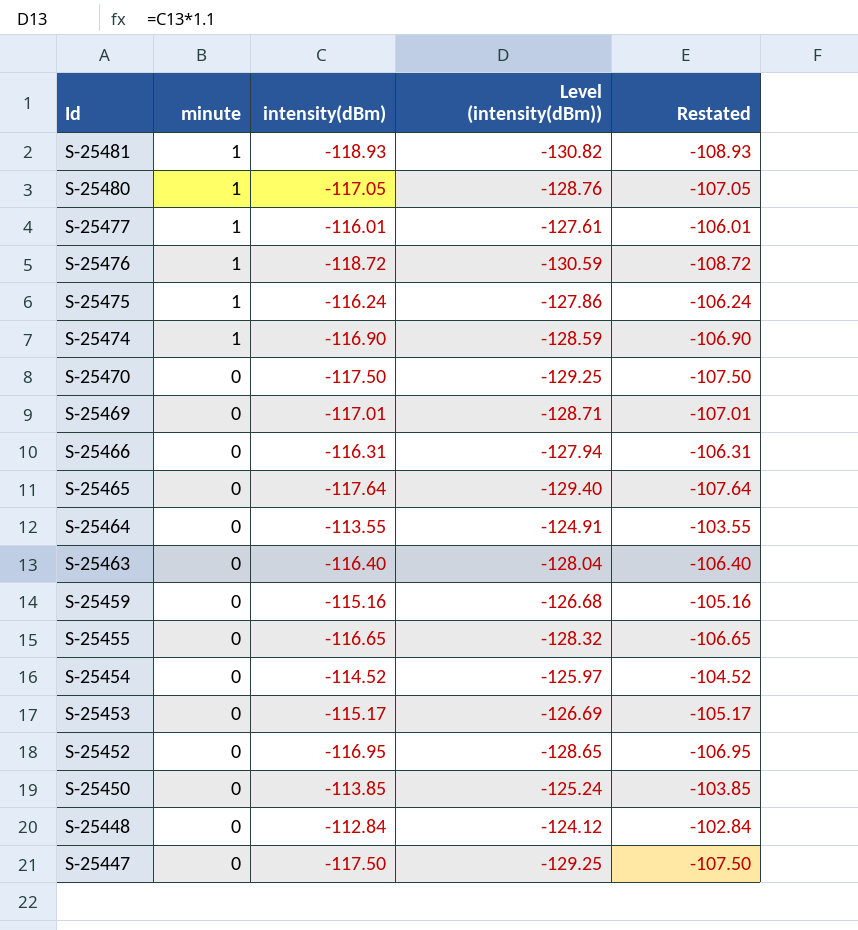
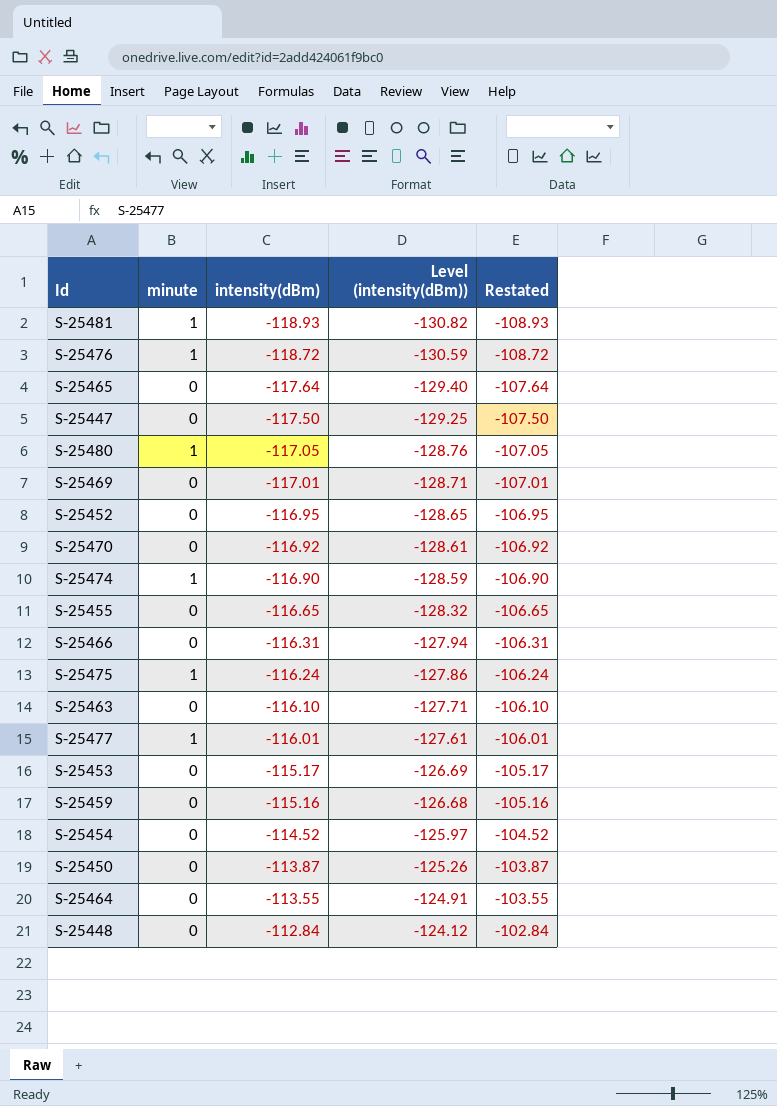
row order: Id descending -> intensity(dBm) ascending
S-25470 | intensity(dBm): -117.50 -> -116.92
S-25470 | Level (intensity(dBm)): -129.25 -> -128.61
S-25470 | Restated: -107.50 -> -106.92
S-25463 | intensity(dBm): -116.40 -> -116.10
S-25463 | Level (intensity(dBm)): -128.04 -> -127.71
S-25463 | Restated: -106.40 -> -106.10
S-25450 | intensity(dBm): -113.85 -> -113.87
S-25450 | Level (intensity(dBm)): -125.24 -> -125.26
S-25450 | Restated: -103.85 -> -103.87

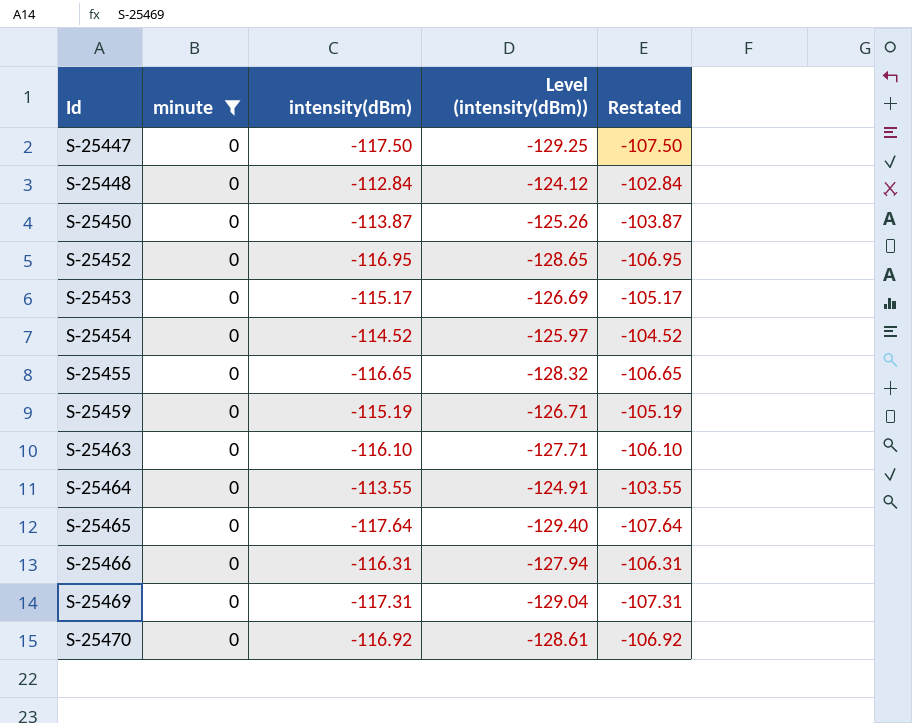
filter: none -> minute = 0
row order: intensity(dBm) ascending -> Id ascending
S-25459 | intensity(dBm): -115.16 -> -115.19
S-25459 | Level (intensity(dBm)): -126.68 -> -126.71
S-25459 | Restated: -105.16 -> -105.19
S-25469 | intensity(dBm): -117.01 -> -117.31
S-25469 | Level (intensity(dBm)): -128.71 -> -129.04
S-25469 | Restated: -107.01 -> -107.31

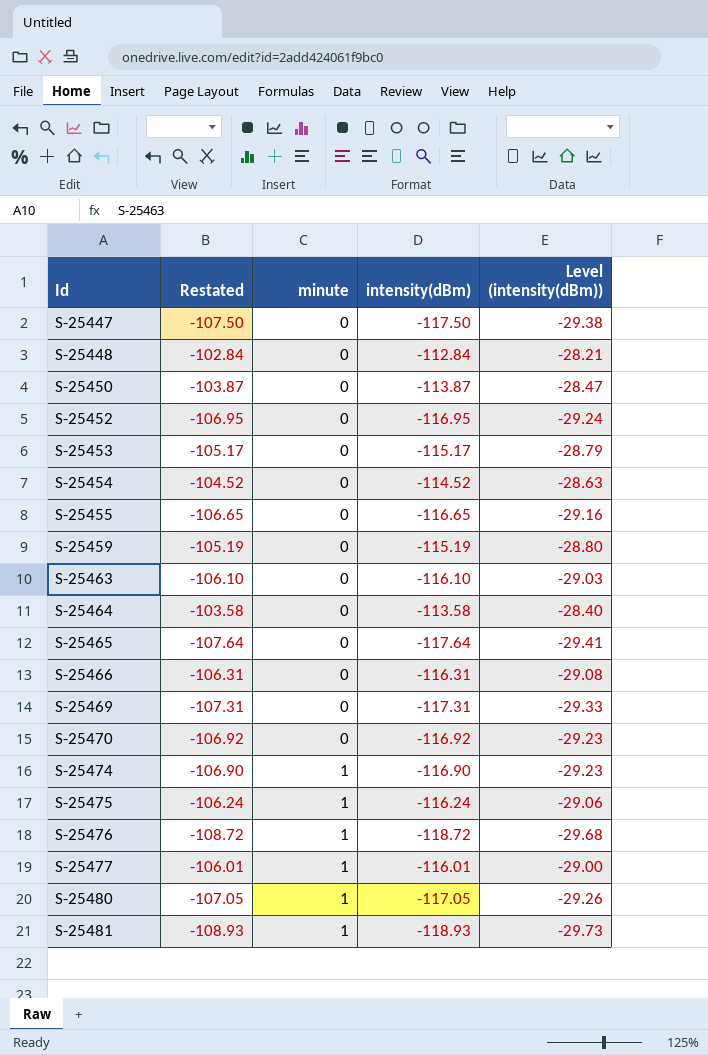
filter: minute = 0 -> none
column Restated | position: 5 -> 2
column Level (intensity(dBm)) | formula: [intensity(dBm)] * 1.1 -> [intensity(dBm)] * 0.25
S-25464 | Restated: -103.55 -> -103.58
S-25464 | intensity(dBm): -113.55 -> -113.58

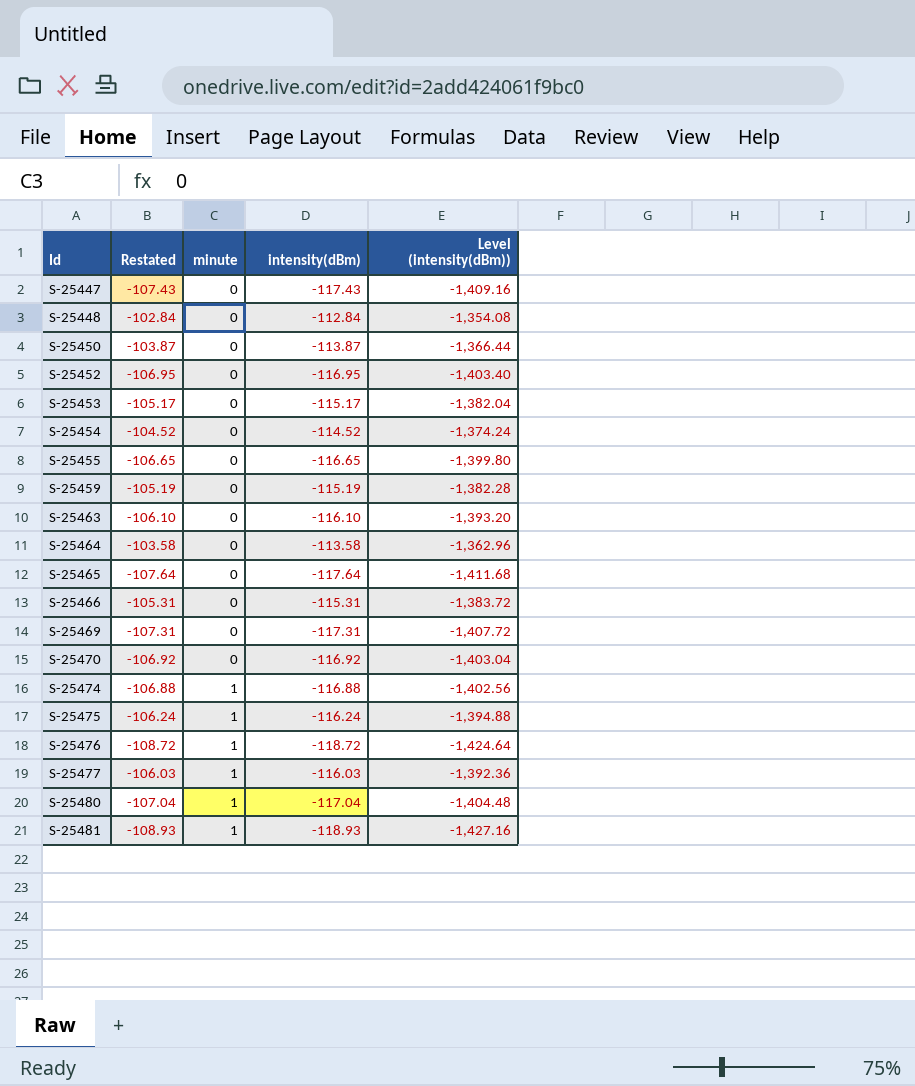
column Level (intensity(dBm)) | formula: [intensity(dBm)] * 0.25 -> [intensity(dBm)] * 12
S-25447 | Restated: -107.50 -> -107.43
S-25447 | intensity(dBm): -117.50 -> -117.43
S-25466 | Restated: -106.31 -> -105.31
S-25466 | intensity(dBm): -116.31 -> -115.31
S-25474 | Restated: -106.90 -> -106.88
S-25474 | intensity(dBm): -116.90 -> -116.88
S-25477 | Restated: -106.01 -> -106.03
S-25477 | intensity(dBm): -116.01 -> -116.03
S-25480 | Restated: -107.05 -> -107.04
S-25480 | intensity(dBm): -117.05 -> -117.04

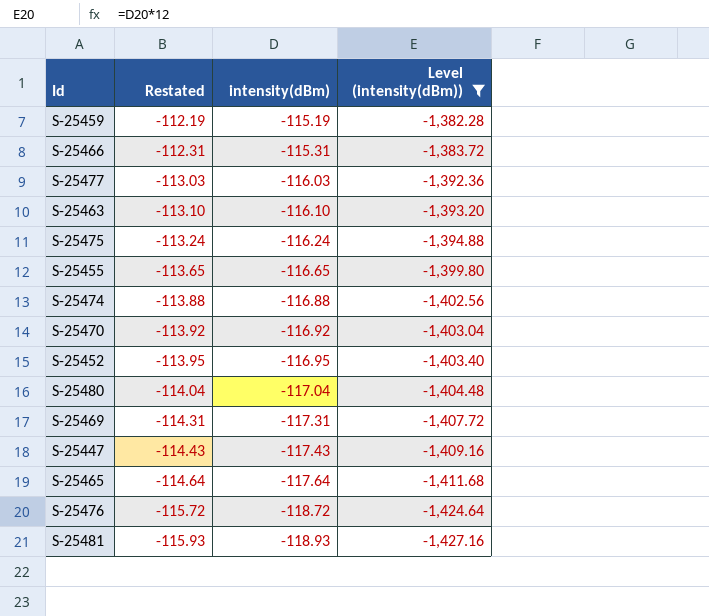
filter: none -> Level (intensity(dBm)) <= -1,382.28
row order: Id ascending -> Restated descending
column minute | position: 3 -> none
column Restated | formula: [intensity(dBm)] + 10 -> [intensity(dBm)] + 3

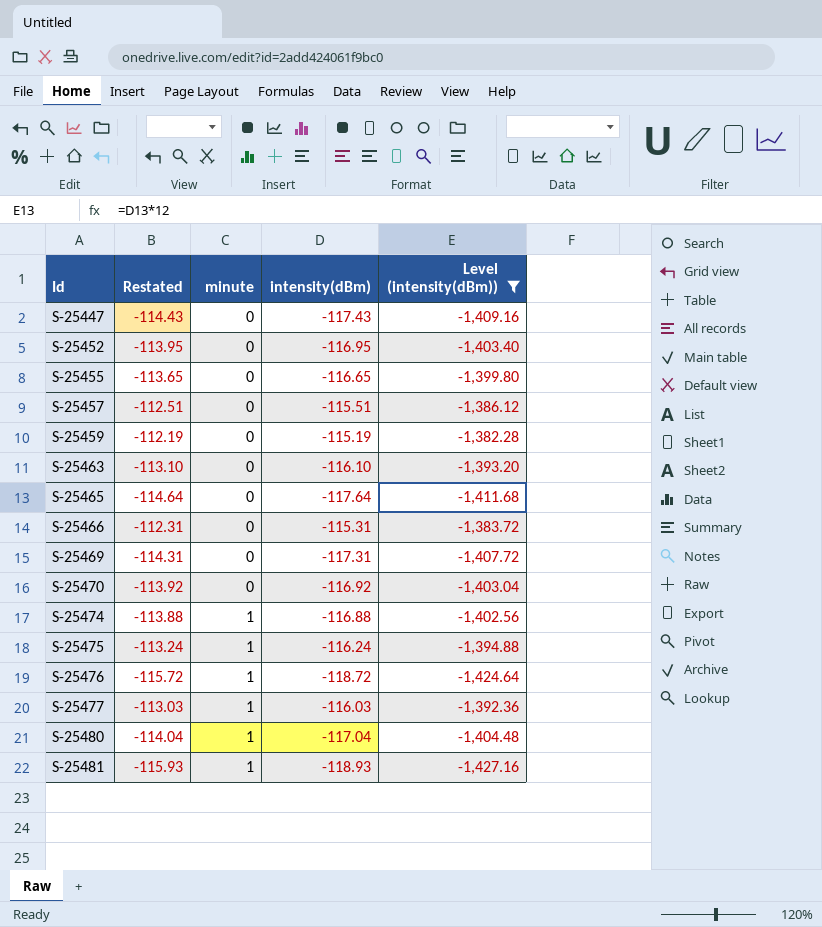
row order: Restated descending -> Id ascending
column minute | position: none -> 3
row S-25457: none -> -112.51 | 0 | -115.51 | -1,386.12

